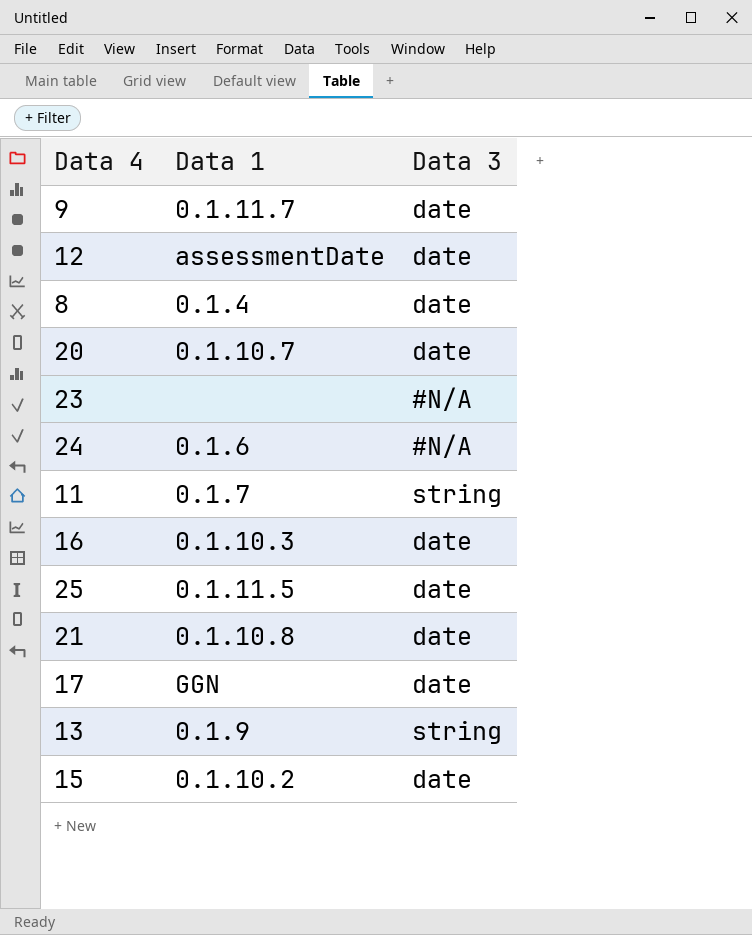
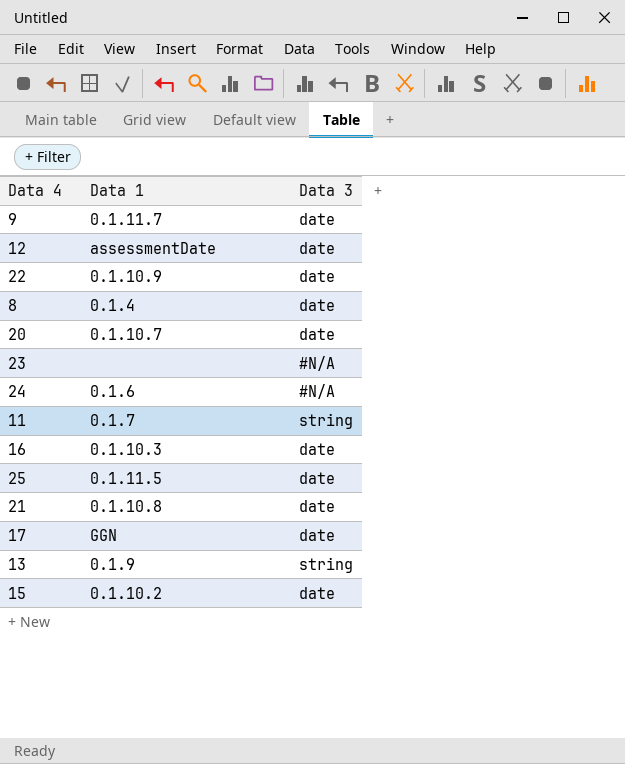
row 22: none -> 0.1.10.9 | date

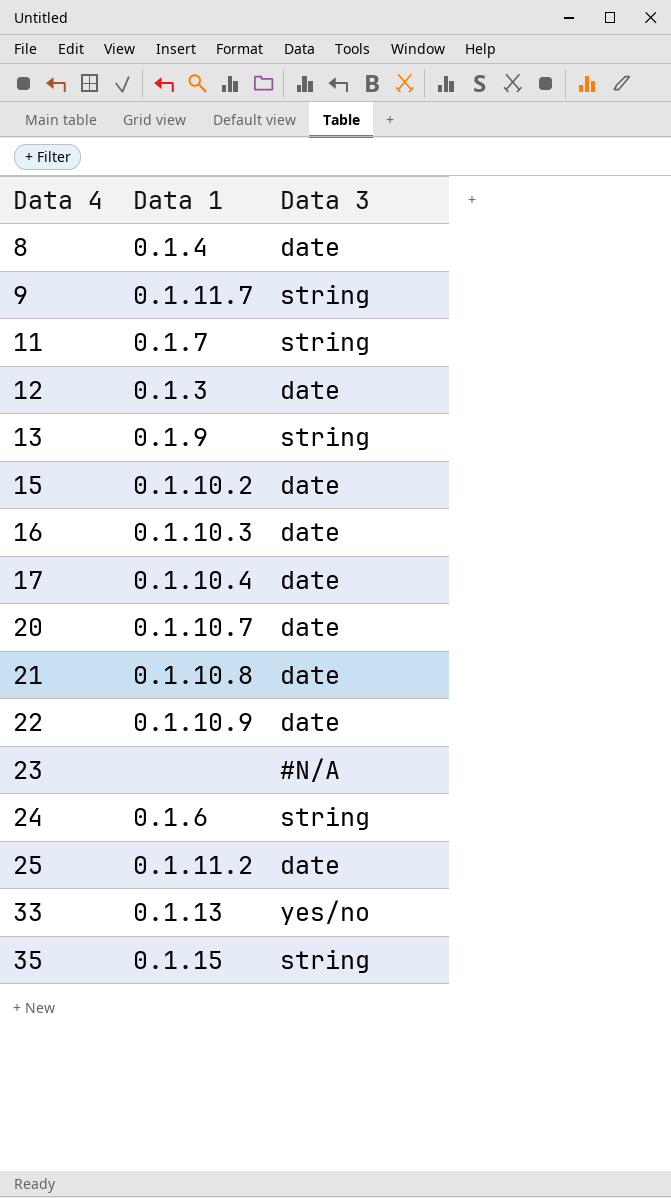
row order: none -> Data 4 ascending
9 | Data 3: date -> string
12 | Data 1: assessmentDate -> 0.1.3
17 | Data 1: GGN -> 0.1.10.4
24 | Data 3: #N/A -> string
25 | Data 1: 0.1.11.5 -> 0.1.11.2
row 33: none -> 0.1.13 | yes/no
row 35: none -> 0.1.15 | string

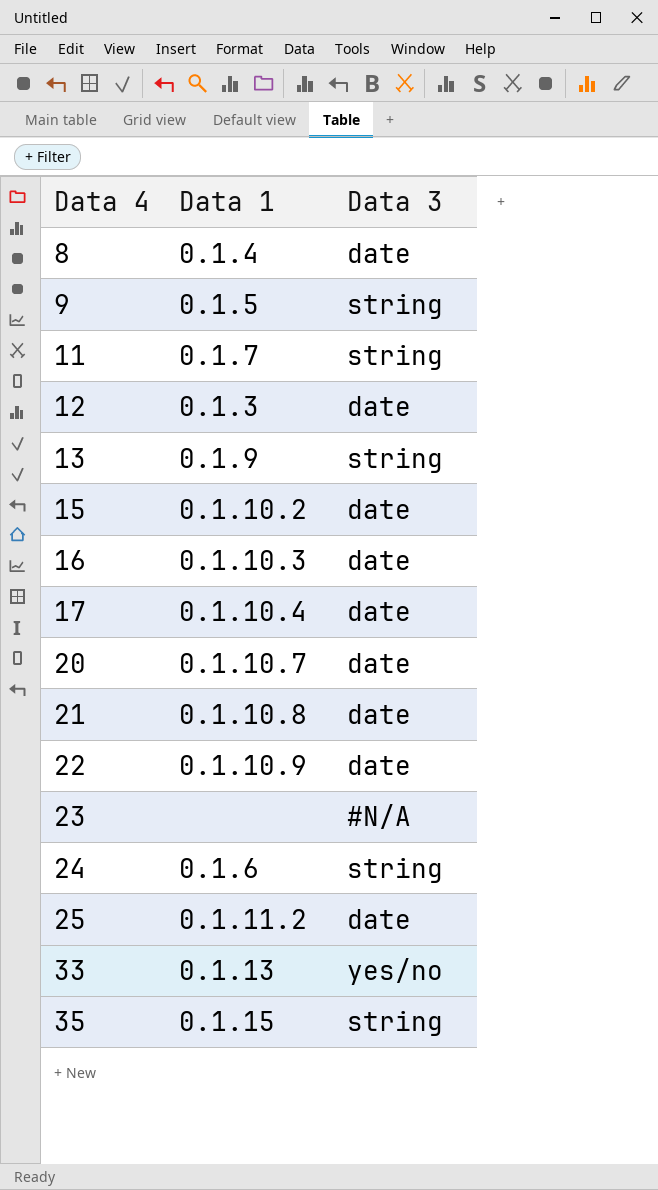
9 | Data 1: 0.1.11.7 -> 0.1.5

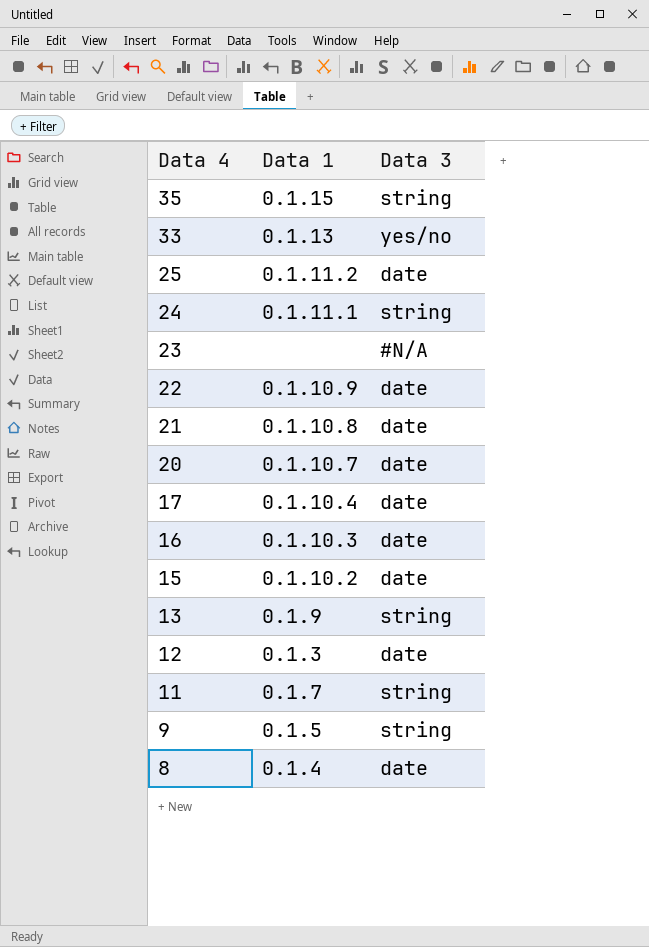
row order: Data 4 ascending -> Data 4 descending
24 | Data 1: 0.1.6 -> 0.1.11.1

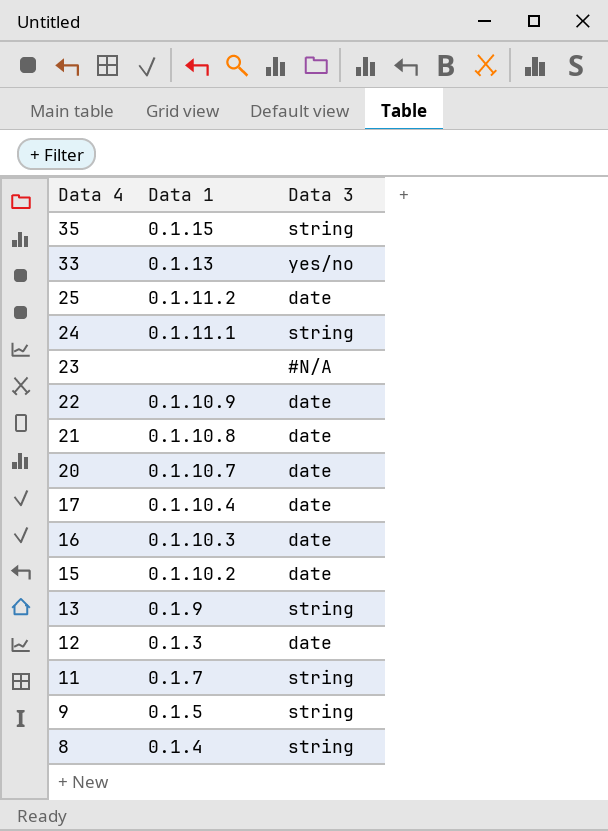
8 | Data 3: date -> string

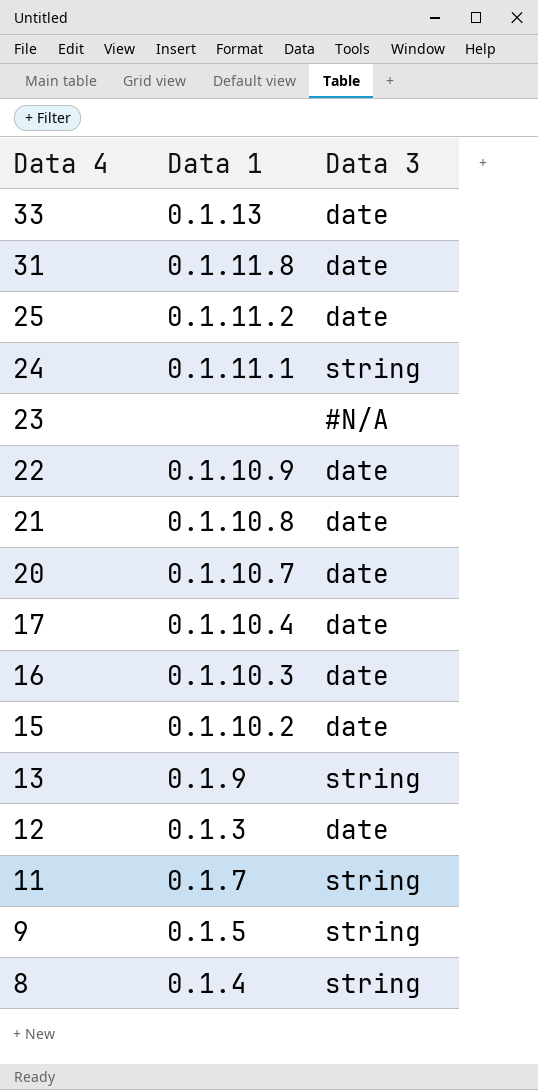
row 35: 0.1.15 | string -> none
33 | Data 3: yes/no -> date
row 31: none -> 0.1.11.8 | date

